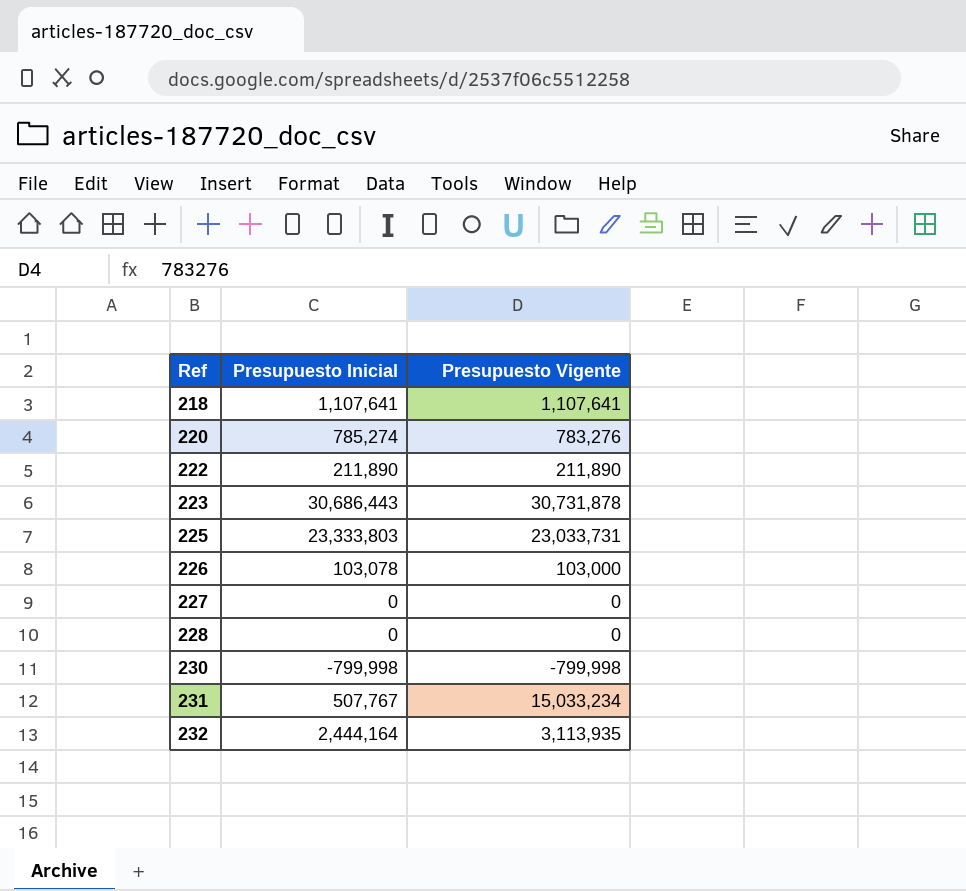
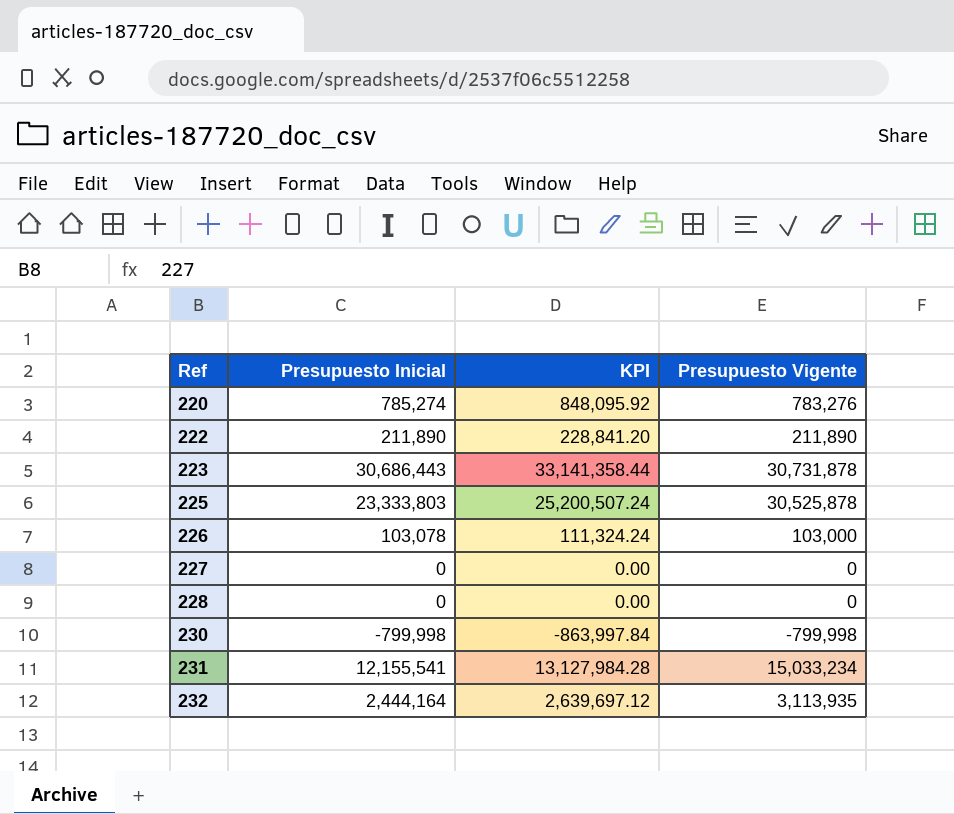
column KPI | formula: none -> [Presupuesto Inicial] * 1.08
row 218: 1,107,641 | 1,107,641 -> none
225 | Presupuesto Vigente: 23,033,731 -> 30,525,878
231 | Presupuesto Inicial: 507,767 -> 12,155,541

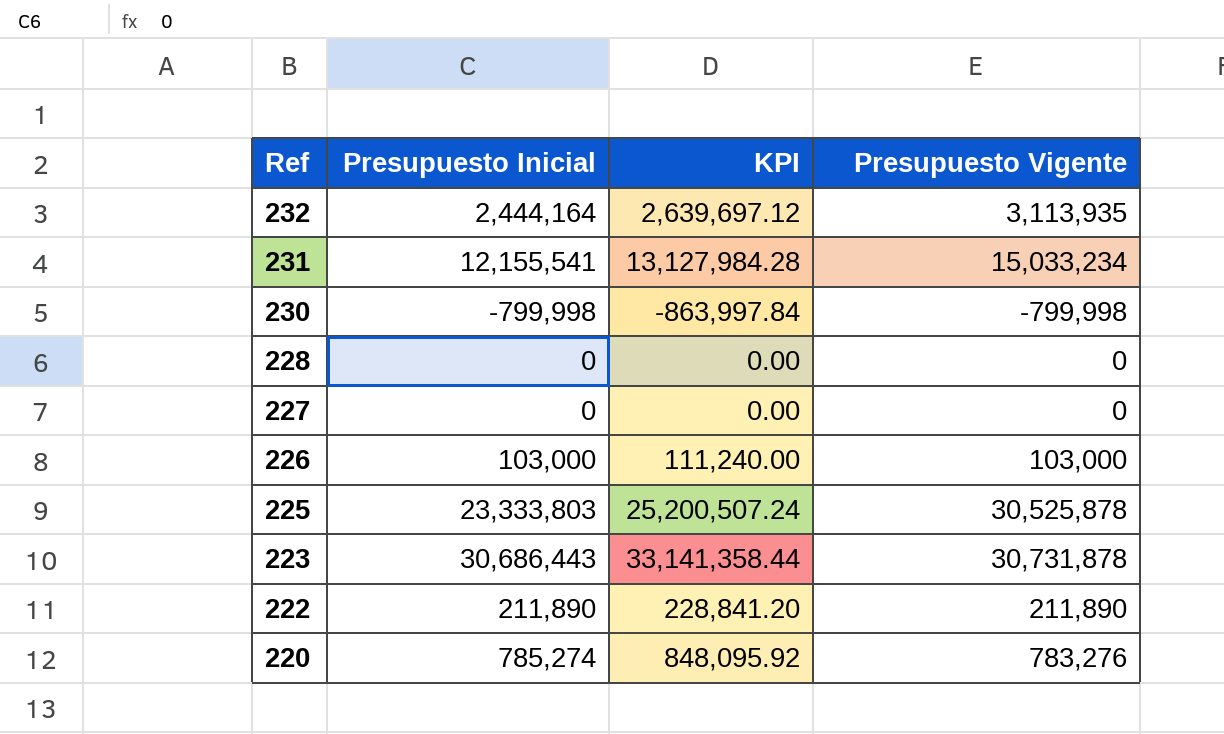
row order: Ref ascending -> Ref descending
226 | Presupuesto Inicial: 103,078 -> 103,000
226 | KPI: 111,324.24 -> 111,240.00

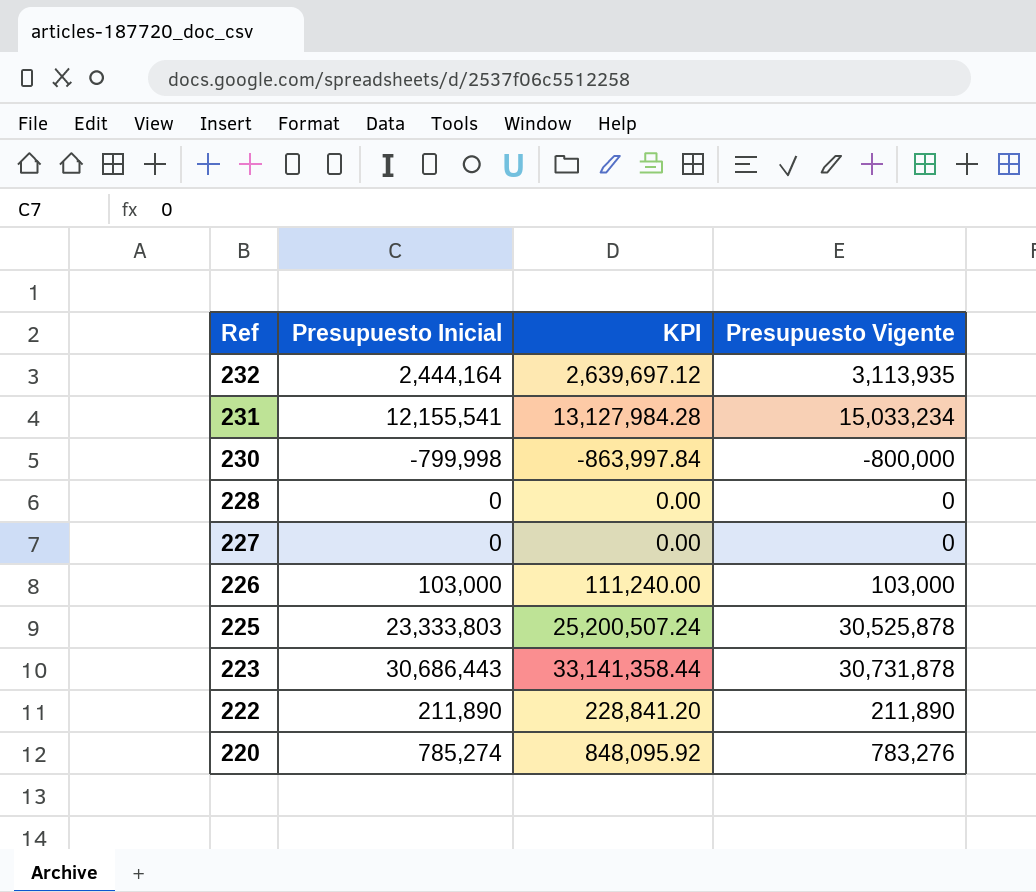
230 | Presupuesto Vigente: -799,998 -> -800,000

